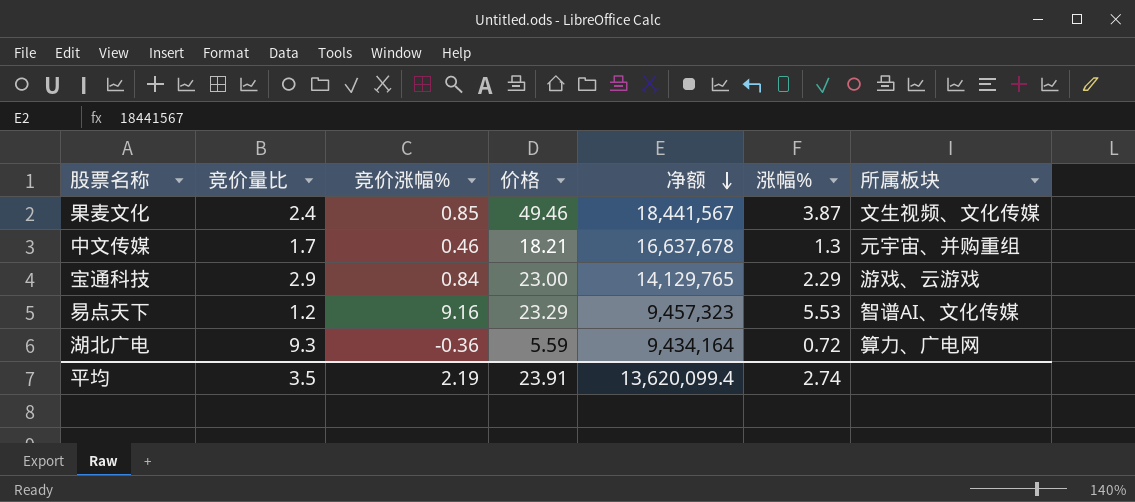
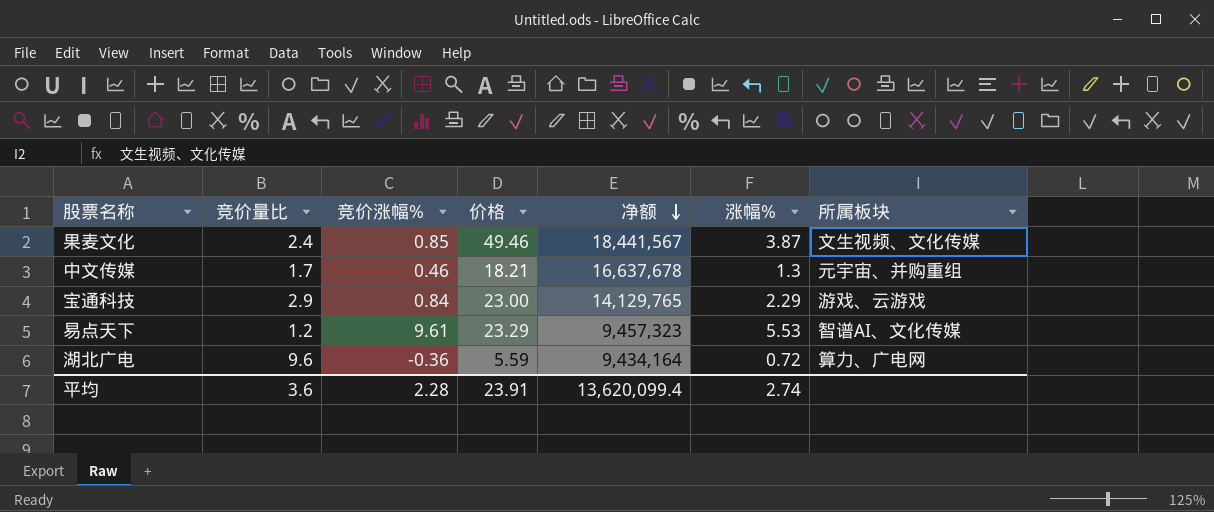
易点天下 | 竞价涨幅%: 9.16 -> 9.61
湖北广电 | 竞价量比: 9.3 -> 9.6
平均 | 竞价量比: 3.5 -> 3.6
平均 | 竞价涨幅%: 2.19 -> 2.28

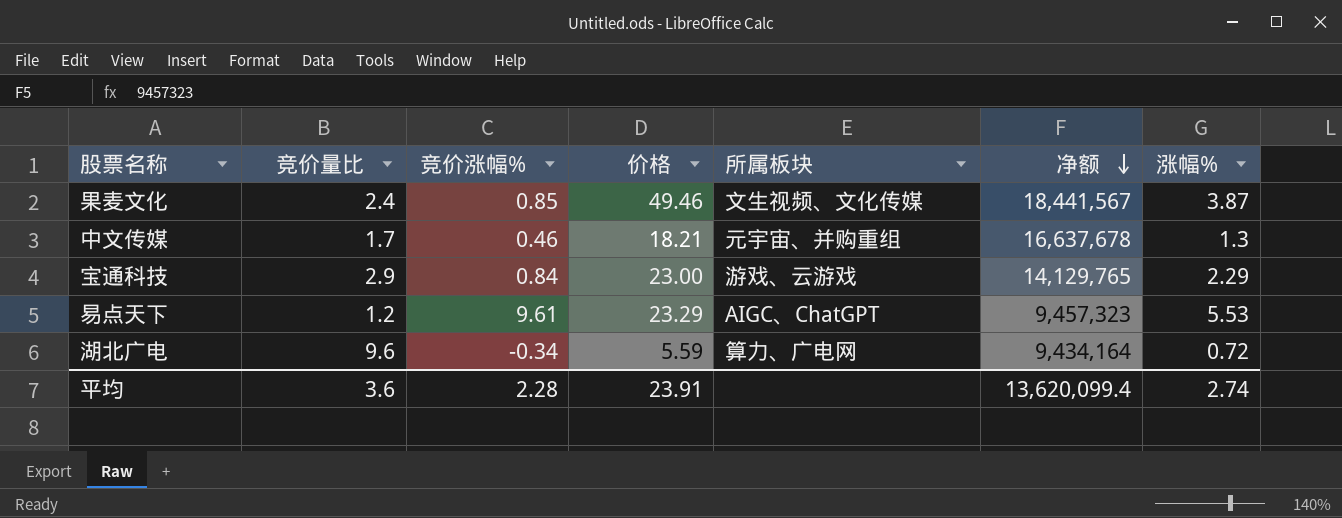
column 所属板块 | position: 7 -> 5
易点天下 | 所属板块: 智谱AI、文化传媒 -> AIGC、ChatGPT
湖北广电 | 竞价涨幅%: -0.36 -> -0.34

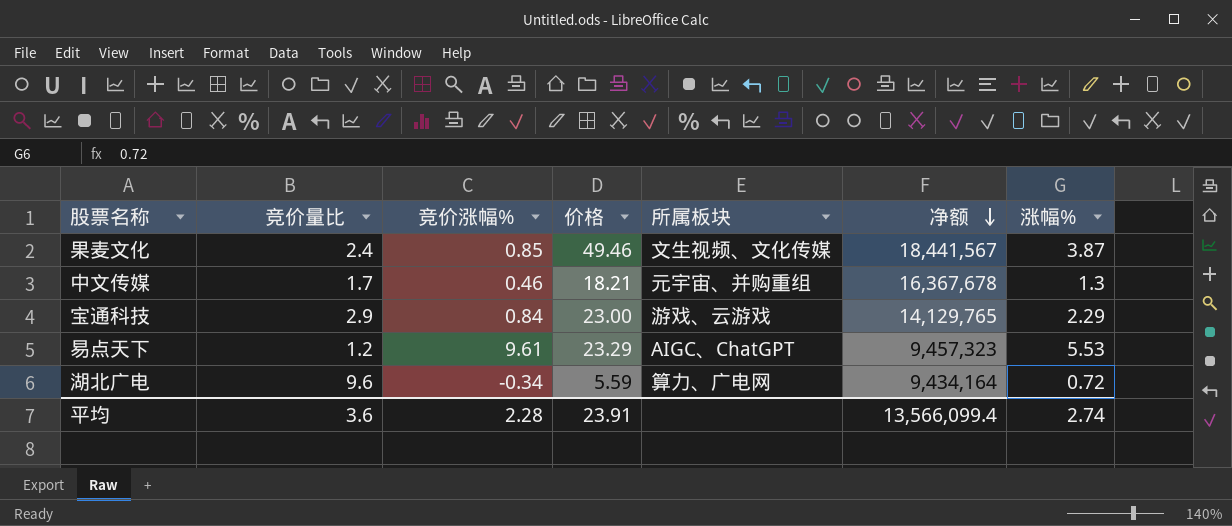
中文传媒 | 净额: 16,637,678 -> 16,367,678
平均 | 净额: 13,620,099.4 -> 13,566,099.4

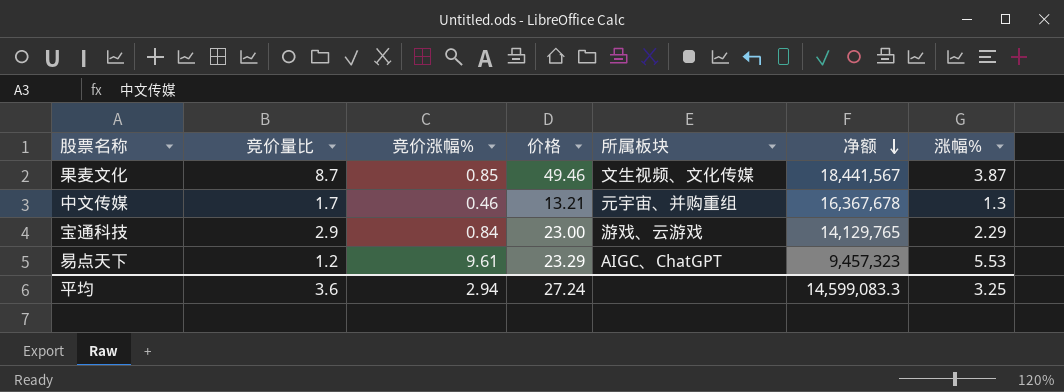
row 湖北广电: 9.6 | -0.34 | 5.59 | 算力、广电网 | 9,434,164 | 0.72 -> none
果麦文化 | 竞价量比: 2.4 -> 8.7
中文传媒 | 价格: 18.21 -> 13.21
平均 | 竞价涨幅%: 2.28 -> 2.94
平均 | 价格: 23.91 -> 27.24
平均 | 净额: 13,566,099.4 -> 14,599,083.3
平均 | 涨幅%: 2.74 -> 3.25

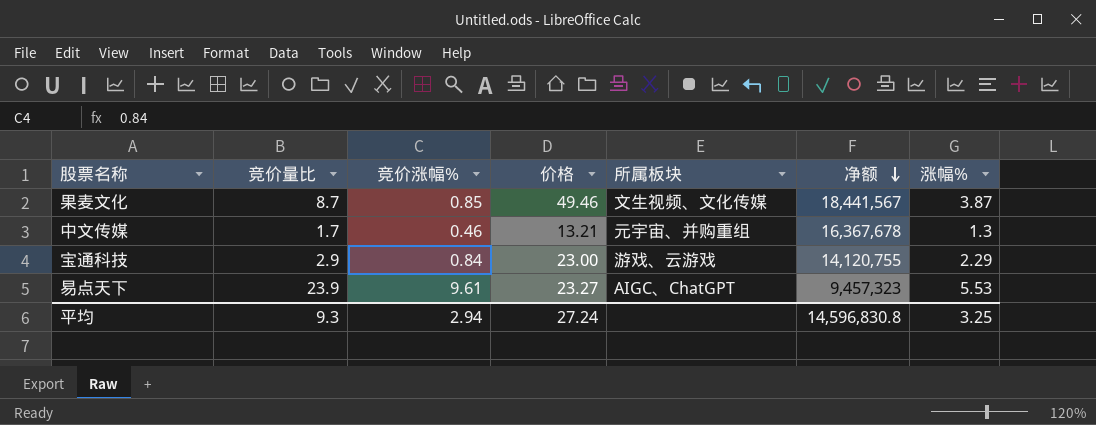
宝通科技 | 净额: 14,129,765 -> 14,120,755
易点天下 | 竞价量比: 1.2 -> 23.9
易点天下 | 价格: 23.29 -> 23.27
平均 | 竞价量比: 3.6 -> 9.3
平均 | 净额: 14,599,083.3 -> 14,596,830.8

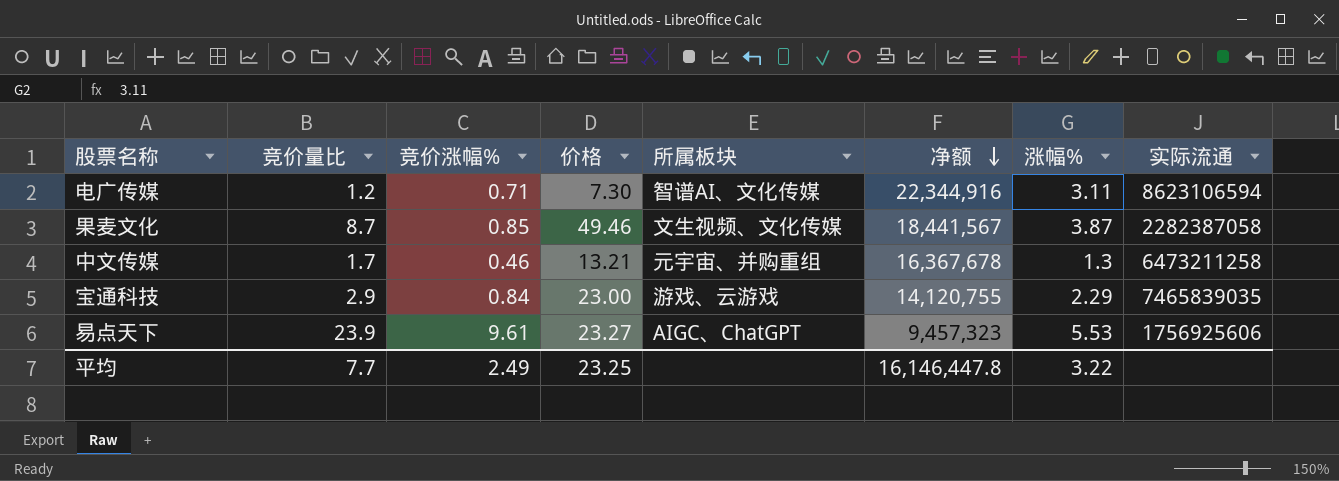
column 实际流通 | position: none -> 8
row 电广传媒: none -> 1.2 | 0.71 | 7.30 | 智谱AI、文化传媒 | 22,344,916 | 3.11 | 8623106594
平均 | 竞价量比: 9.3 -> 7.7
平均 | 竞价涨幅%: 2.94 -> 2.49
平均 | 价格: 27.24 -> 23.25
平均 | 净额: 14,596,830.8 -> 16,146,447.8
平均 | 涨幅%: 3.25 -> 3.22

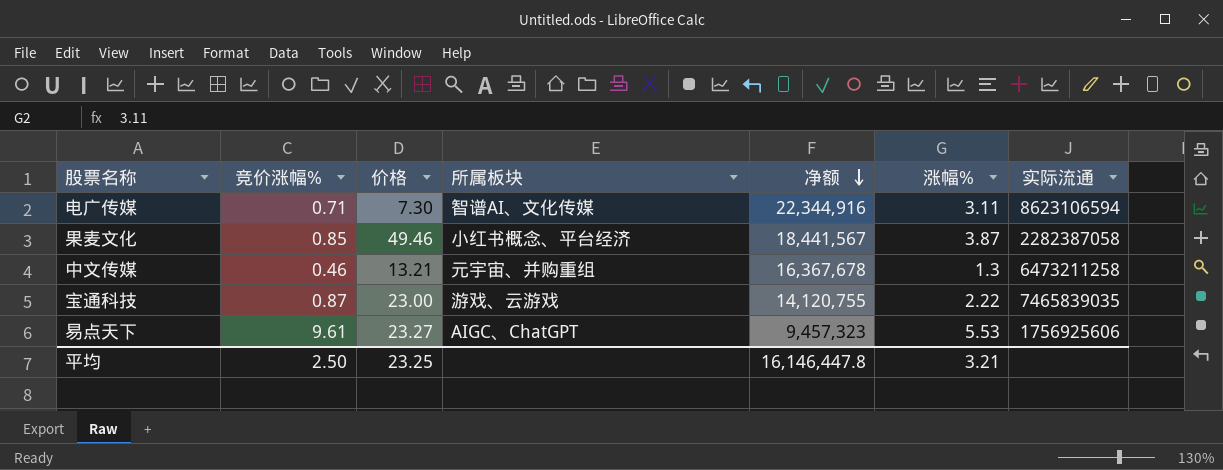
column 竞价量比 | position: 2 -> none
果麦文化 | 所属板块: 文生视频、文化传媒 -> 小红书概念、平台经济
宝通科技 | 竞价涨幅%: 0.84 -> 0.87
宝通科技 | 涨幅%: 2.29 -> 2.22
平均 | 竞价涨幅%: 2.49 -> 2.50
平均 | 涨幅%: 3.22 -> 3.21

